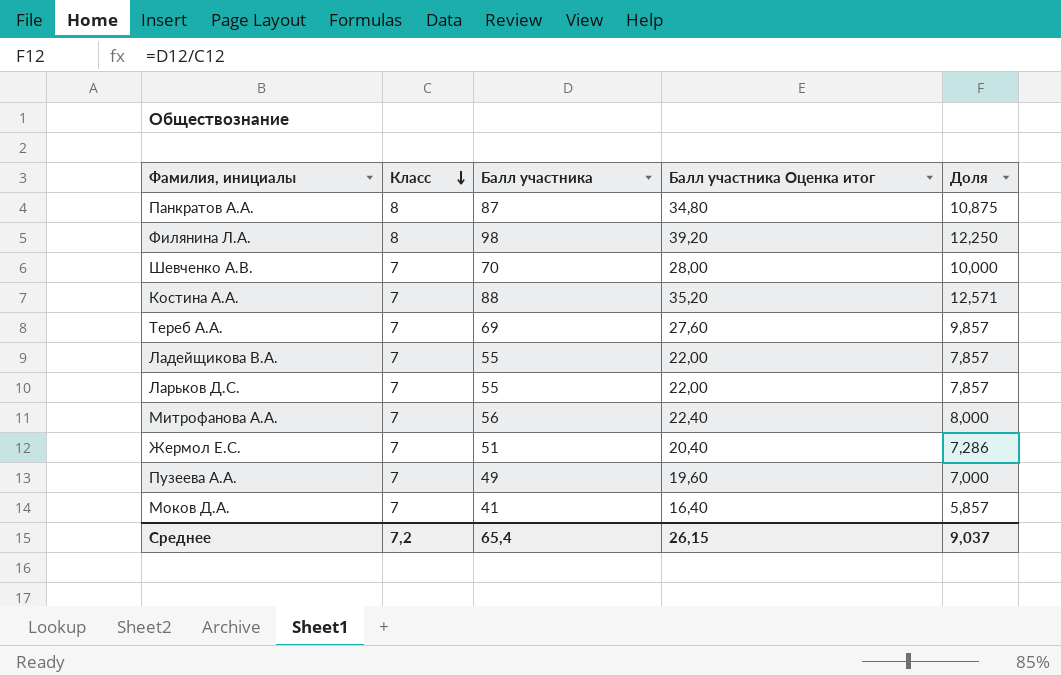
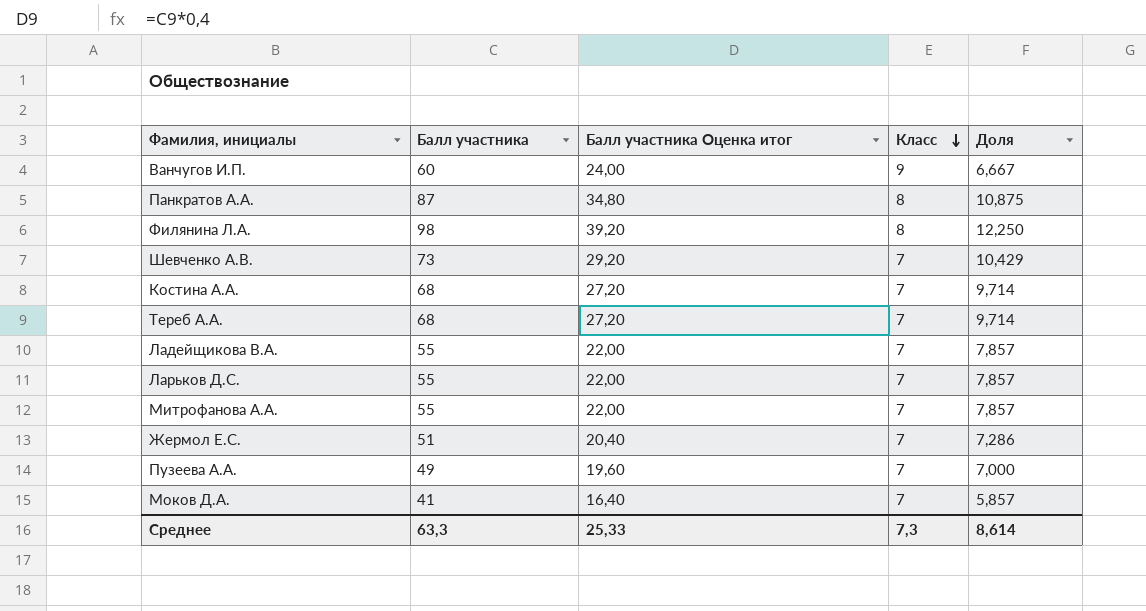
column Класс | position: 2 -> 4
row Ванчугов И.П.: none -> 60 | 24,00 | 9 | 6,667
Шевченко А.В. | Балл участника: 70 -> 73
Шевченко А.В. | Балл участника Оценка итог: 28,00 -> 29,20
Шевченко А.В. | Доля: 10,000 -> 10,429
Костина А.А. | Балл участника: 88 -> 68
Костина А.А. | Балл участника Оценка итог: 35,20 -> 27,20
Костина А.А. | Доля: 12,571 -> 9,714
Тереб А.А. | Балл участника: 69 -> 68
Тереб А.А. | Балл участника Оценка итог: 27,60 -> 27,20
Тереб А.А. | Доля: 9,857 -> 9,714
Митрофанова А.А. | Балл участника: 56 -> 55
Митрофанова А.А. | Балл участника Оценка итог: 22,40 -> 22,00
Митрофанова А.А. | Доля: 8,000 -> 7,857
Среднее | Балл участника: 65,4 -> 63,3
Среднее | Балл участника Оценка итог: 26,15 -> 25,33
Среднее | Класс: 7,2 -> 7,3
Среднее | Доля: 9,037 -> 8,614

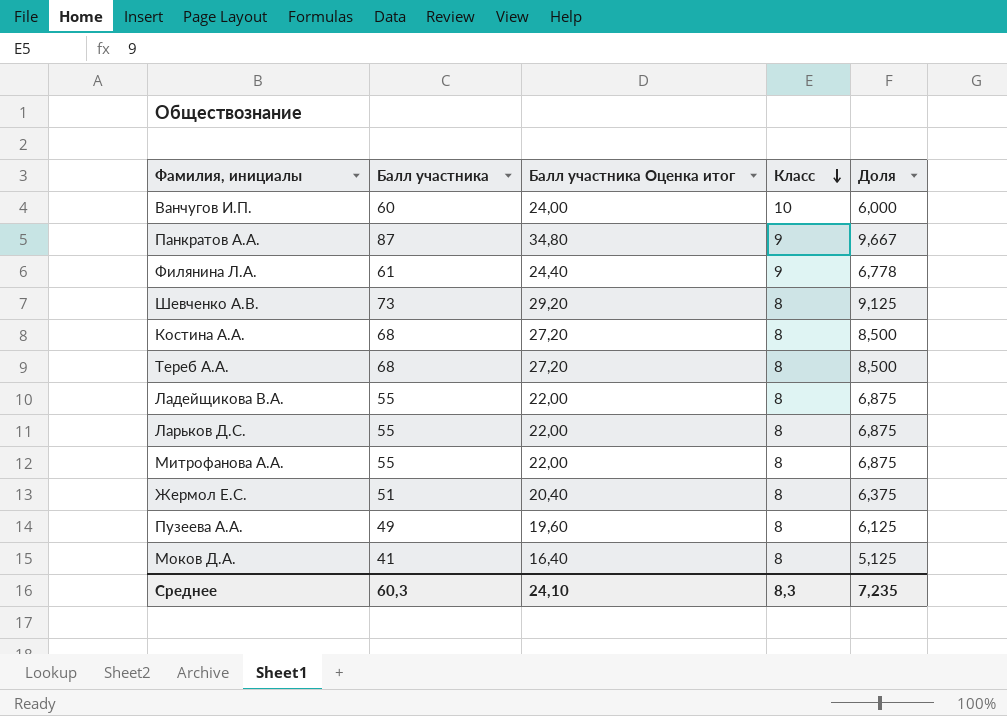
Ванчугов И.П. | Класс: 9 -> 10
Ванчугов И.П. | Доля: 6,667 -> 6,000
Панкратов А.А. | Класс: 8 -> 9
Панкратов А.А. | Доля: 10,875 -> 9,667
Филянина Л.А. | Балл участника: 98 -> 61
Филянина Л.А. | Балл участника Оценка итог: 39,20 -> 24,40
Филянина Л.А. | Класс: 8 -> 9
Филянина Л.А. | Доля: 12,250 -> 6,778
Шевченко А.В. | Класс: 7 -> 8
Шевченко А.В. | Доля: 10,429 -> 9,125
Костина А.А. | Класс: 7 -> 8
Костина А.А. | Доля: 9,714 -> 8,500
Тереб А.А. | Класс: 7 -> 8
Тереб А.А. | Доля: 9,714 -> 8,500
Ладейщикова В.А. | Класс: 7 -> 8
Ладейщикова В.А. | Доля: 7,857 -> 6,875
Ларьков Д.С. | Класс: 7 -> 8
Ларьков Д.С. | Доля: 7,857 -> 6,875
Митрофанова А.А. | Класс: 7 -> 8
Митрофанова А.А. | Доля: 7,857 -> 6,875
Жермол Е.С. | Класс: 7 -> 8
Жермол Е.С. | Доля: 7,286 -> 6,375
Пузеева А.А. | Класс: 7 -> 8
Пузеева А.А. | Доля: 7,000 -> 6,125
Моков Д.А. | Класс: 7 -> 8
Моков Д.А. | Доля: 5,857 -> 5,125
Среднее | Балл участника: 63,3 -> 60,3
Среднее | Балл участника Оценка итог: 25,33 -> 24,10
Среднее | Класс: 7,3 -> 8,3
Среднее | Доля: 8,614 -> 7,235

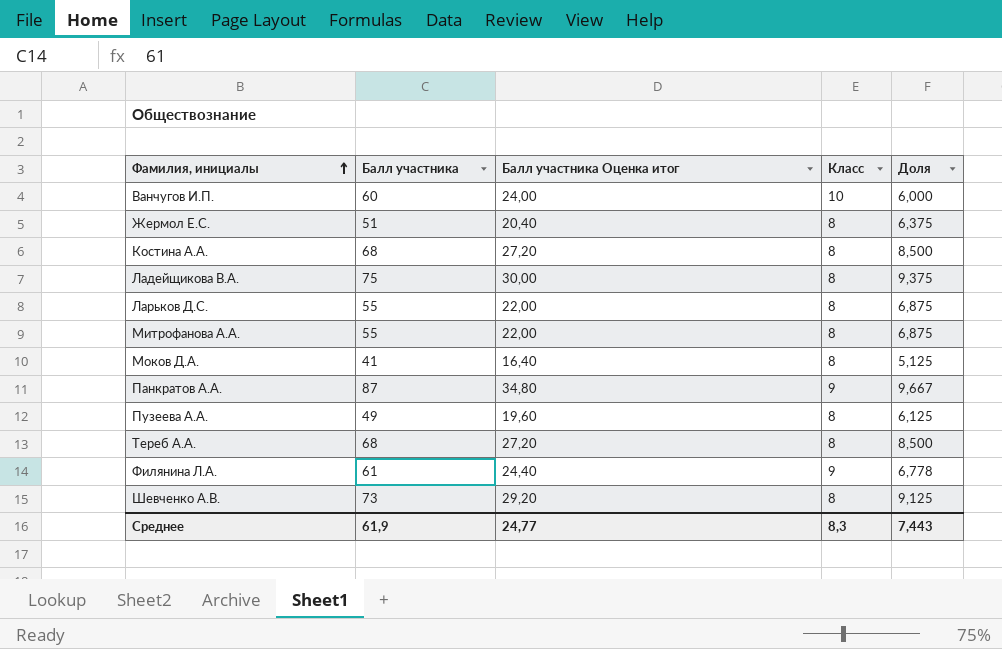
row order: Класс descending -> Фамилия, инициалы ascending
Ладейщикова В.А. | Балл участника: 55 -> 75
Ладейщикова В.А. | Балл участника Оценка итог: 22,00 -> 30,00
Ладейщикова В.А. | Доля: 6,875 -> 9,375
Среднее | Балл участника: 60,3 -> 61,9
Среднее | Балл участника Оценка итог: 24,10 -> 24,77
Среднее | Доля: 7,235 -> 7,443

